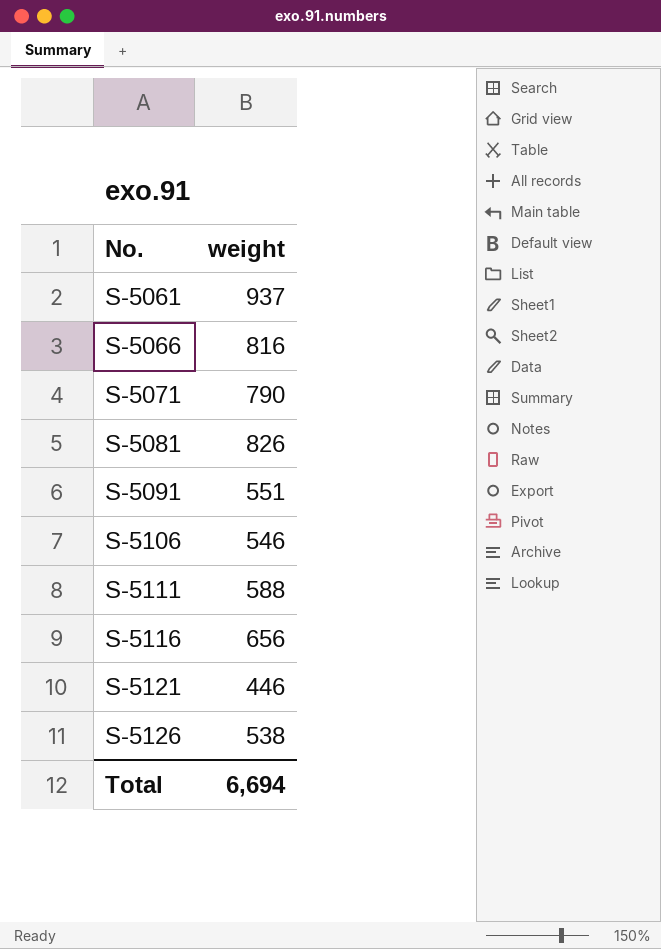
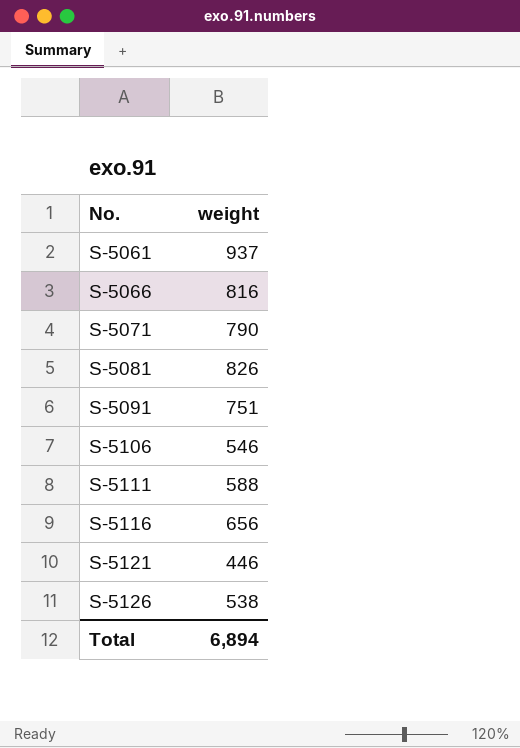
S-5091 | weight: 551 -> 751
Total | weight: 6,694 -> 6,894

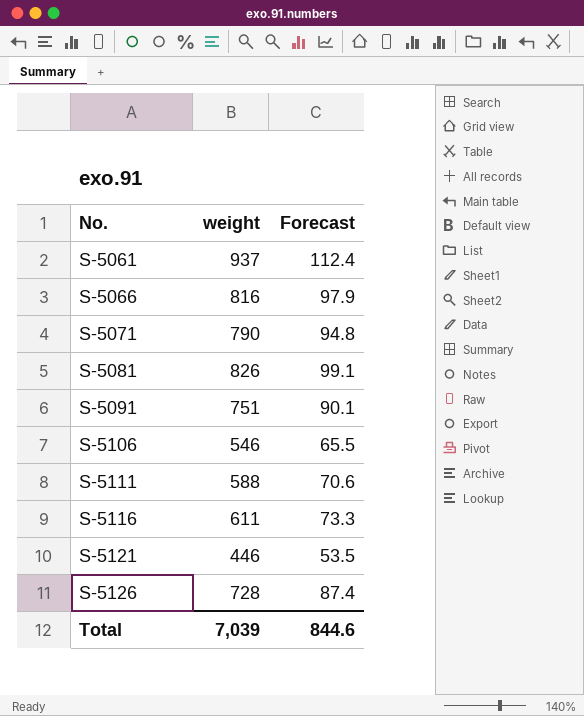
column Forecast | formula: none -> [weight] * 0.12
S-5116 | weight: 656 -> 611
S-5126 | weight: 538 -> 728
Total | weight: 6,894 -> 7,039

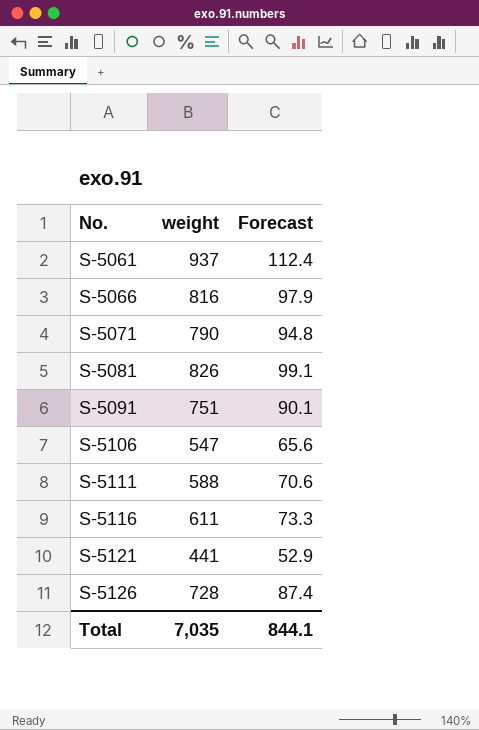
S-5106 | weight: 546 -> 547
S-5106 | Forecast: 65.5 -> 65.6
S-5121 | weight: 446 -> 441
S-5121 | Forecast: 53.5 -> 52.9
Total | weight: 7,039 -> 7,035
Total | Forecast: 844.6 -> 844.1

